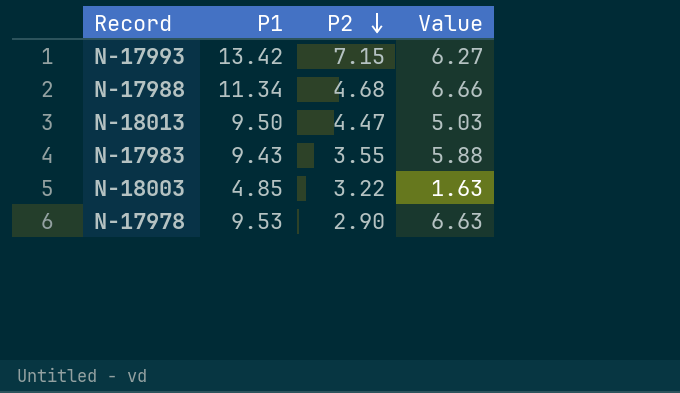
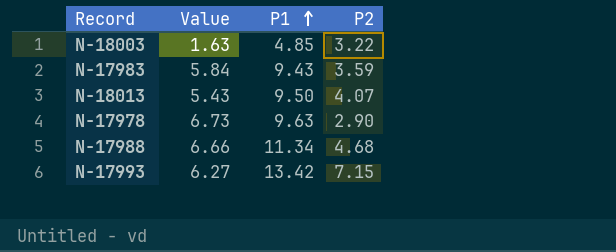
row order: P2 descending -> P1 ascending
column Value | position: 4 -> 2
N-17983 | Value: 5.88 -> 5.84
N-17983 | P2: 3.55 -> 3.59
N-18013 | Value: 5.03 -> 5.43
N-18013 | P2: 4.47 -> 4.07
N-17978 | Value: 6.63 -> 6.73
N-17978 | P1: 9.53 -> 9.63

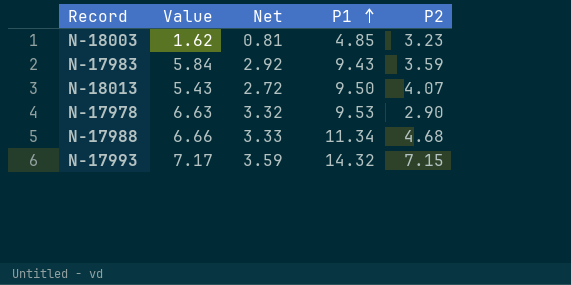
column Net | formula: none -> [Value] * 0.5
N-18003 | Value: 1.63 -> 1.62
N-18003 | P2: 3.22 -> 3.23
N-17978 | Value: 6.73 -> 6.63
N-17978 | P1: 9.63 -> 9.53
N-17993 | Value: 6.27 -> 7.17
N-17993 | P1: 13.42 -> 14.32

